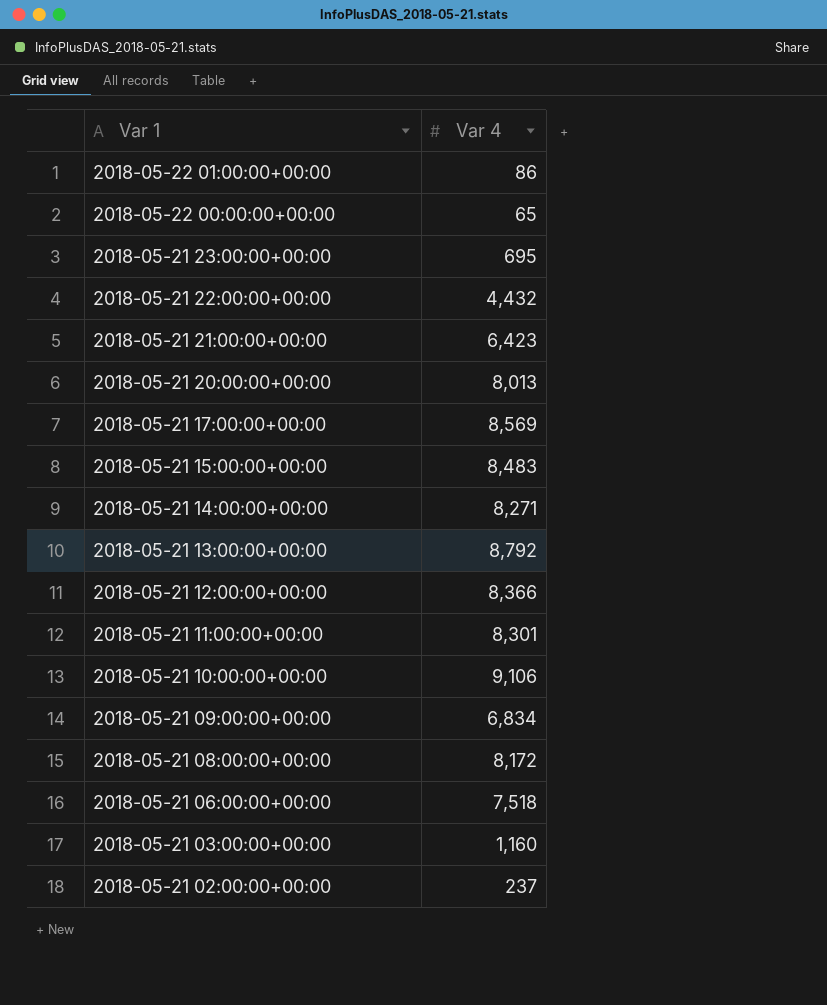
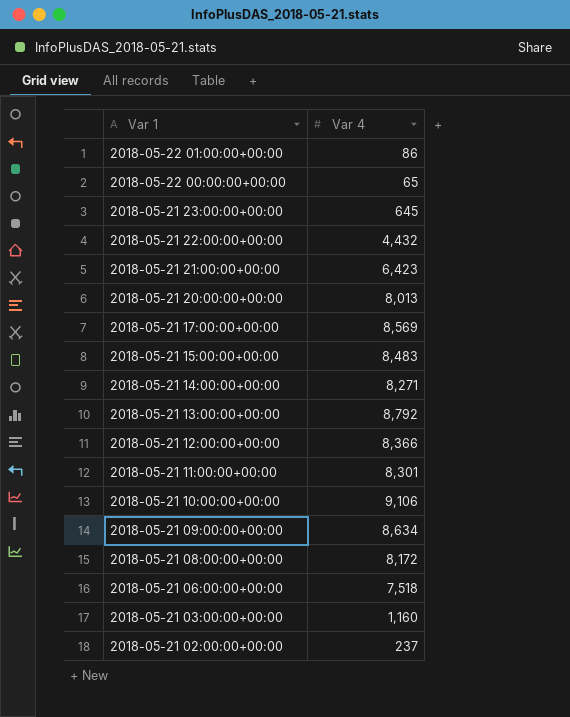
2018-05-21 23:00:00+00:00 | Var 4: 695 -> 645
2018-05-21 09:00:00+00:00 | Var 4: 6,834 -> 8,634

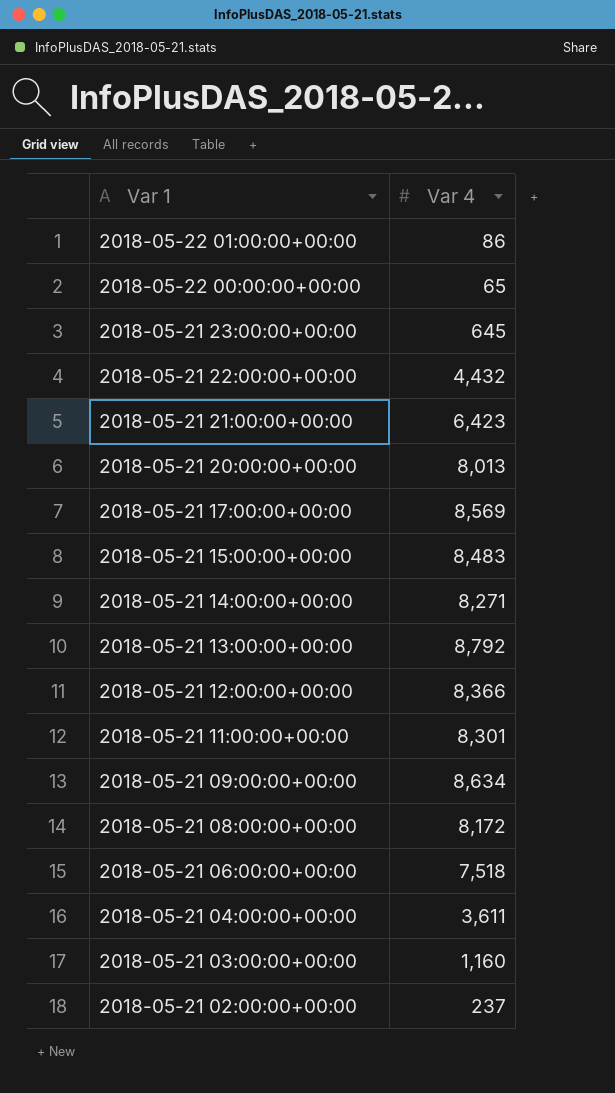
row 2018-05-21 10:00:00+00:00: 9,106 -> none
row 2018-05-21 04:00:00+00:00: none -> 3,611

